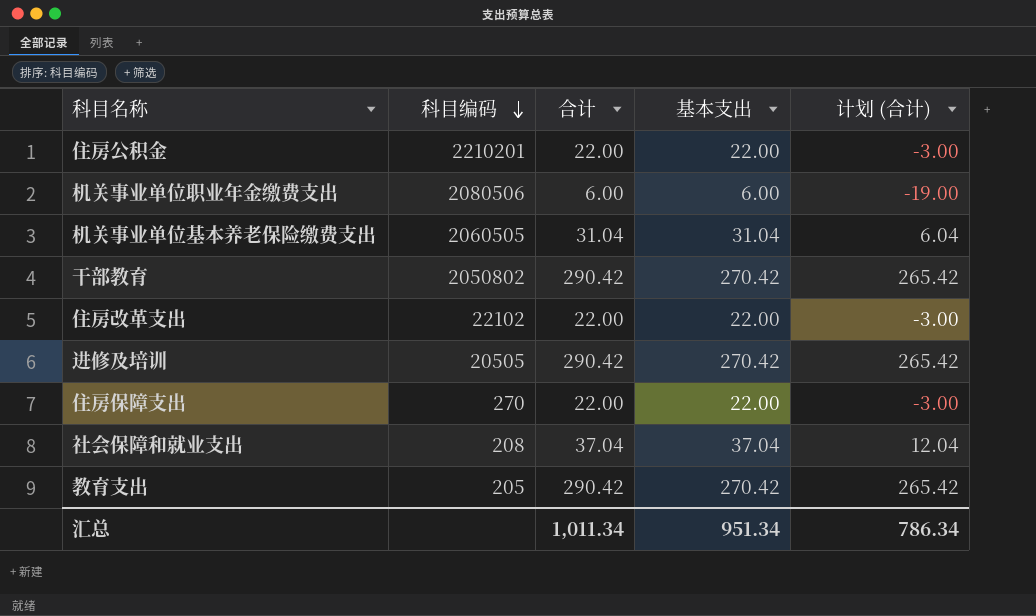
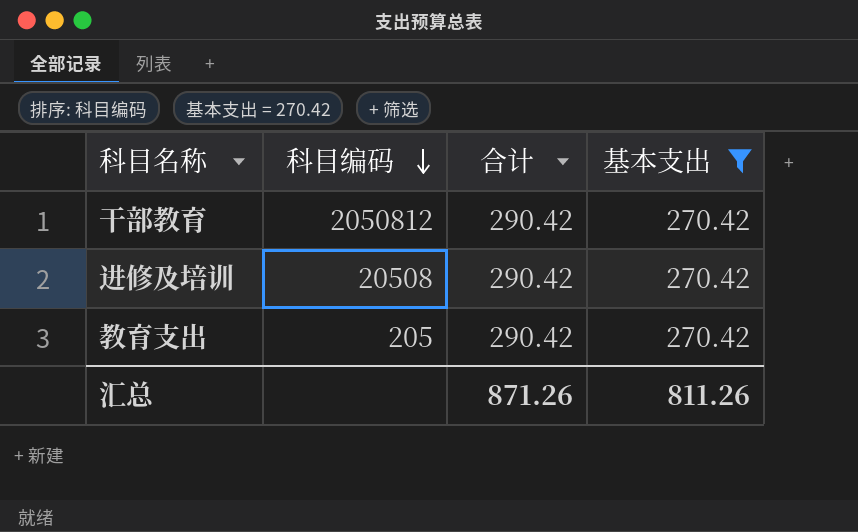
filter: none -> 基本支出 = 270.42
column 计划 (合计) | formula: [合计] - 25 -> none
干部教育 | 科目编码: 2050802 -> 2050812
进修及培训 | 科目编码: 20505 -> 20508
汇总 | 合计: 1,011.34 -> 871.26
汇总 | 基本支出: 951.34 -> 811.26

